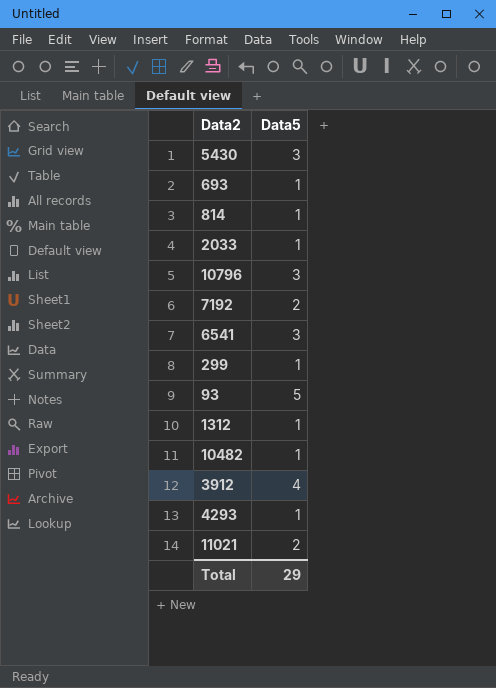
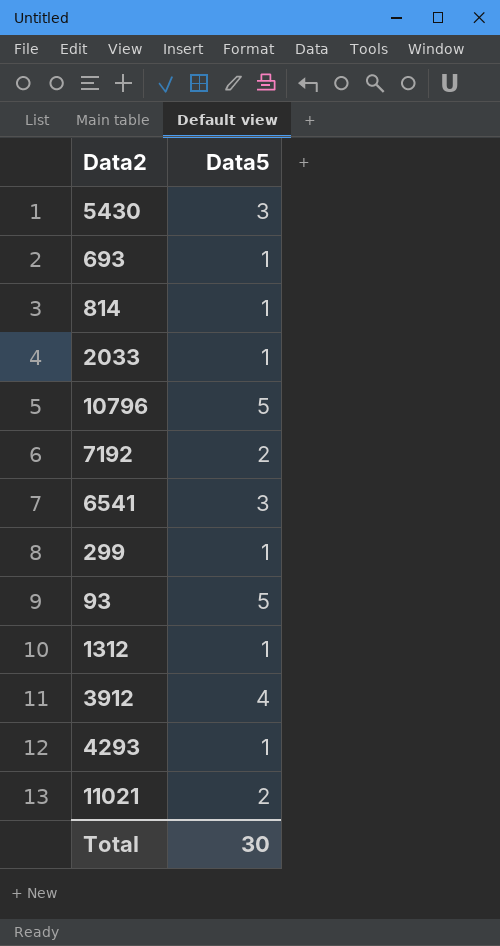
row 10482: 1 -> none
10796 | Data5: 3 -> 5
Total | Data5: 29 -> 30

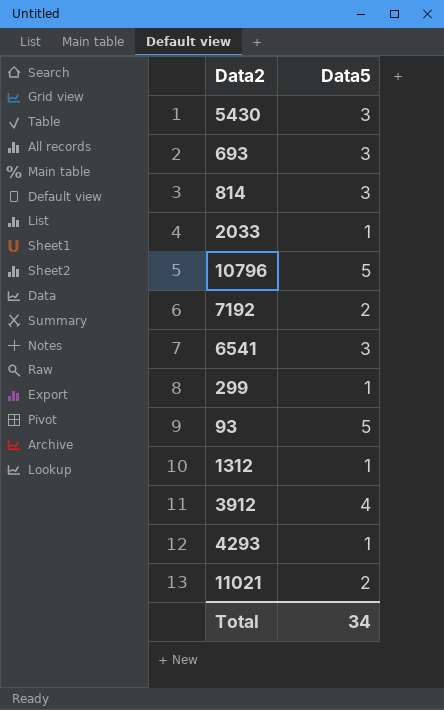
693 | Data5: 1 -> 3
814 | Data5: 1 -> 3
Total | Data5: 30 -> 34

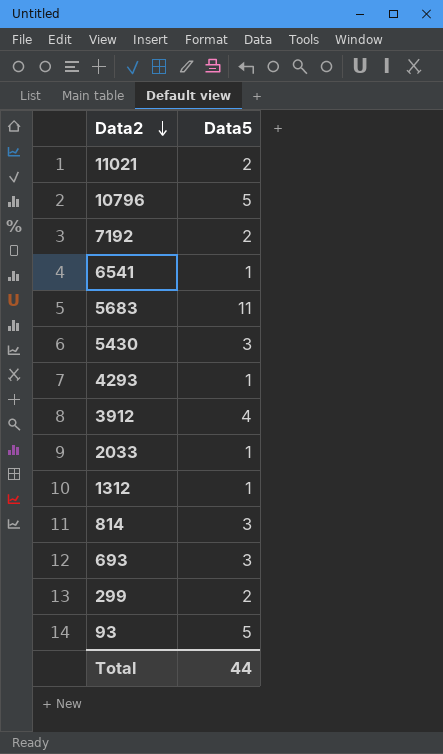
row order: none -> Data2 descending
6541 | Data5: 3 -> 1
row 5683: none -> 11
299 | Data5: 1 -> 2
Total | Data5: 34 -> 44

